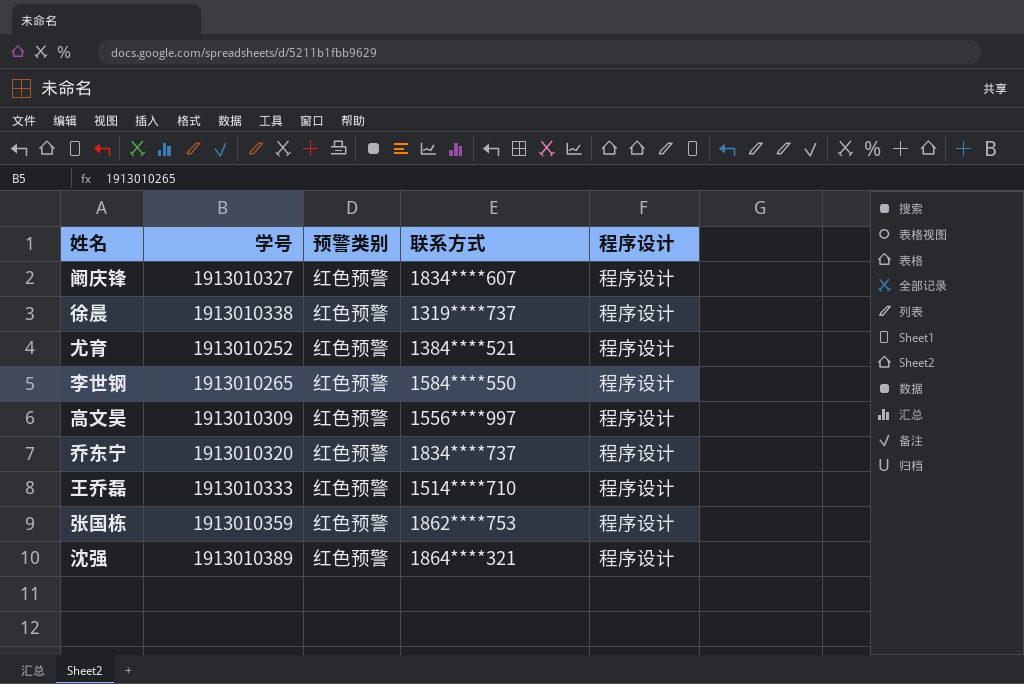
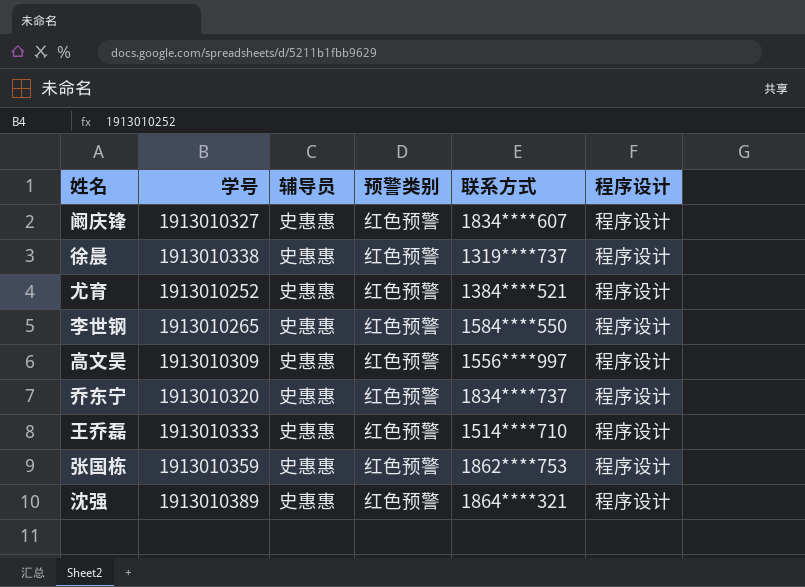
column 辅导员 | position: none -> 3

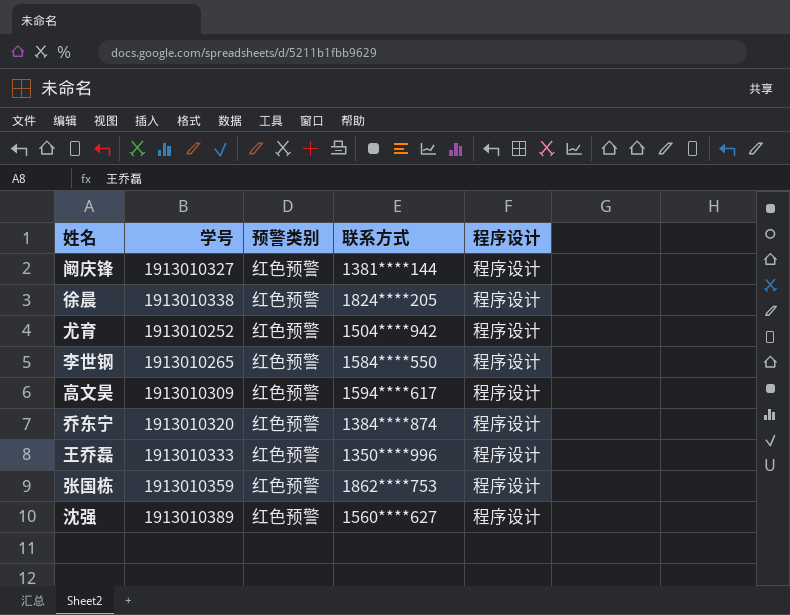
column 辅导员 | position: 3 -> none
阚庆锋 | 联系方式: 1834****607 -> 1381****144
徐晨 | 联系方式: 1319****737 -> 1824****205
尤育 | 联系方式: 1384****521 -> 1504****942
高文昊 | 联系方式: 1556****997 -> 1594****617
乔东宁 | 联系方式: 1834****737 -> 1384****874
王乔磊 | 联系方式: 1514****710 -> 1350****996
沈强 | 联系方式: 1864****321 -> 1560****627

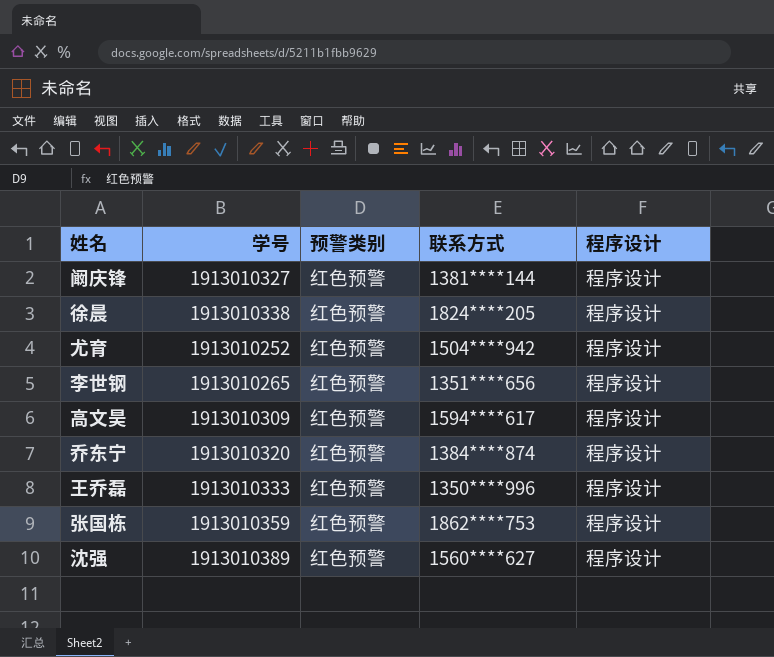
李世钢 | 联系方式: 1584****550 -> 1351****656

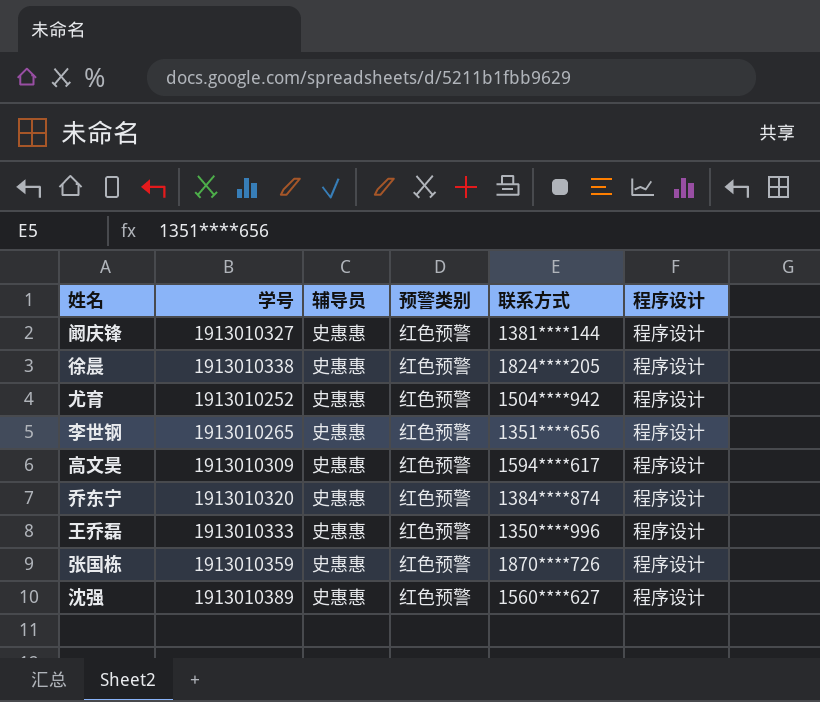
column 辅导员 | position: none -> 3
张国栋 | 联系方式: 1862****753 -> 1870****726

